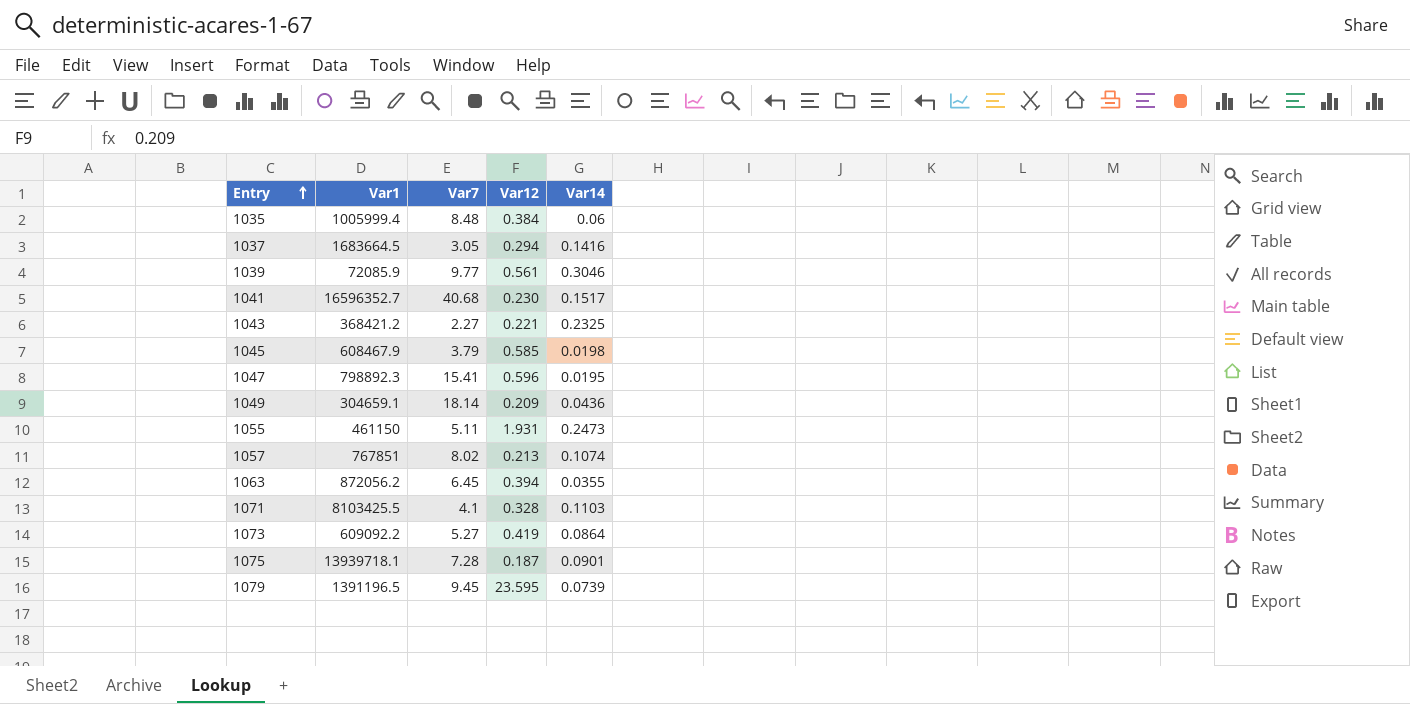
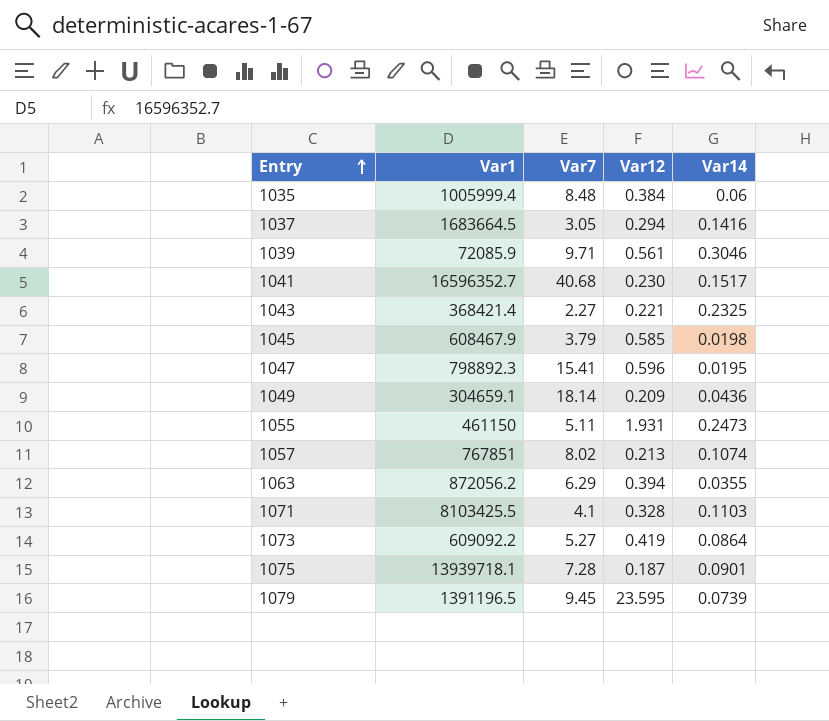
1039 | Var7: 9.77 -> 9.71
1043 | Var1: 368421.2 -> 368421.4
1063 | Var7: 6.45 -> 6.29

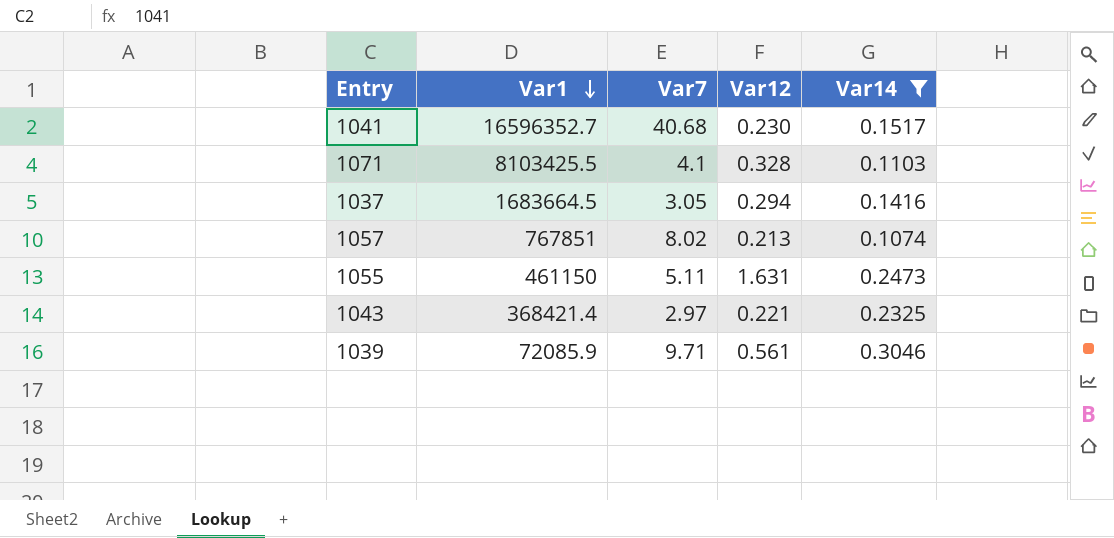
filter: none -> Var14 >= 0.1074
row order: Entry ascending -> Var1 descending
1055 | Var12: 1.931 -> 1.631
1043 | Var7: 2.27 -> 2.97

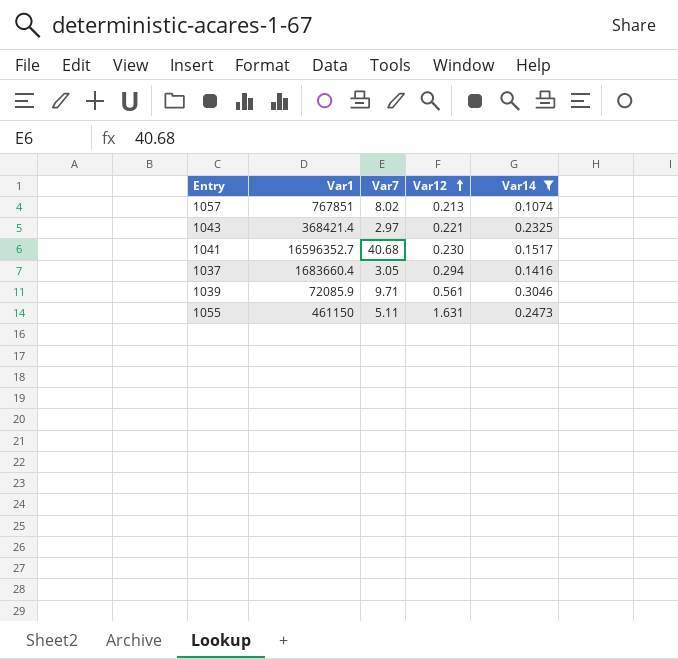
row order: Var1 descending -> Var12 ascending
row 1071: 8103425.5 | 4.1 | 0.328 | 0.1103 -> none
1037 | Var1: 1683664.5 -> 1683660.4

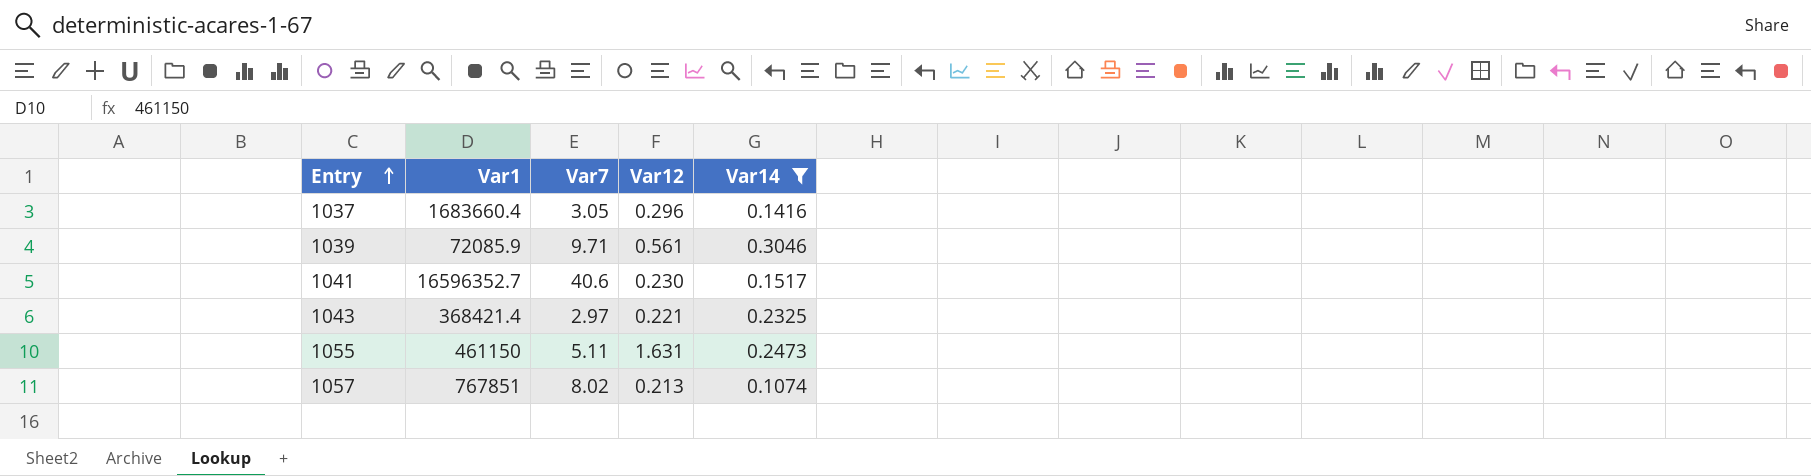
row order: Var12 ascending -> Entry ascending
1037 | Var12: 0.294 -> 0.296
1041 | Var7: 40.68 -> 40.6

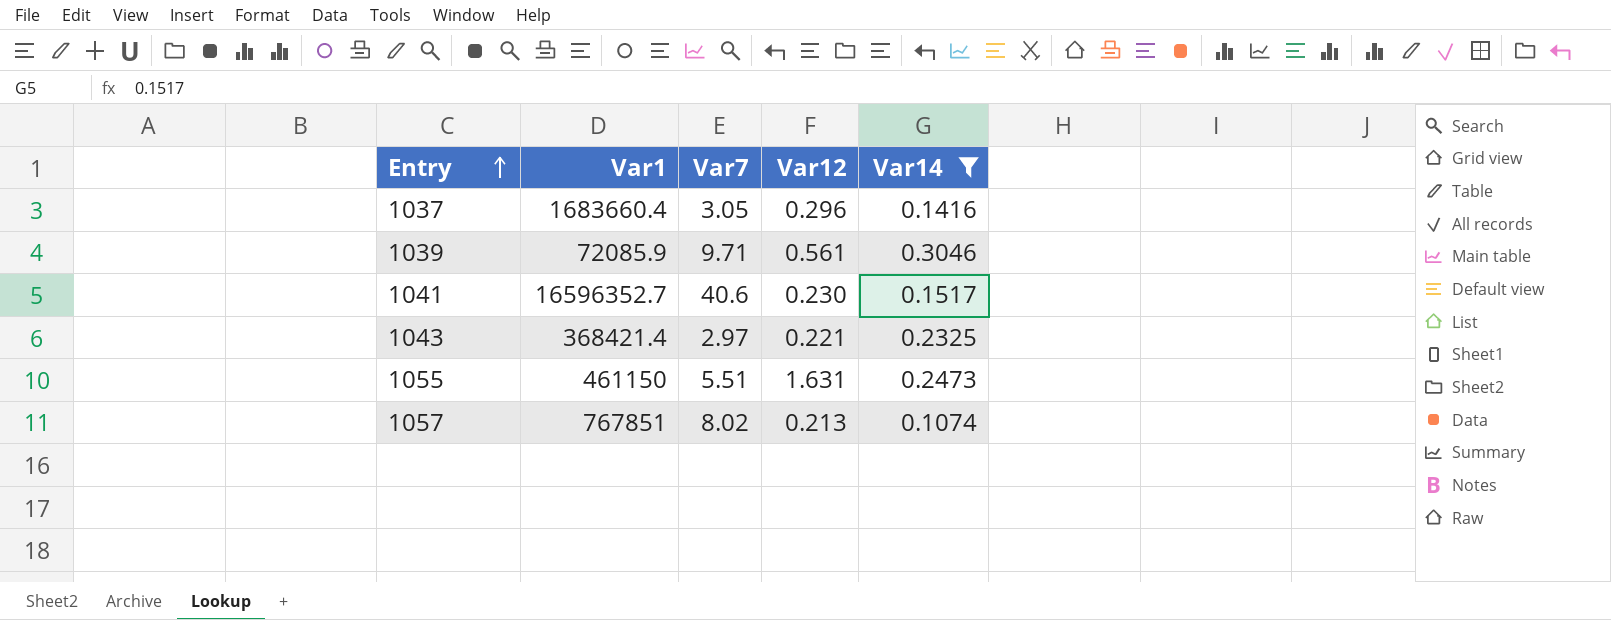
1055 | Var7: 5.11 -> 5.51

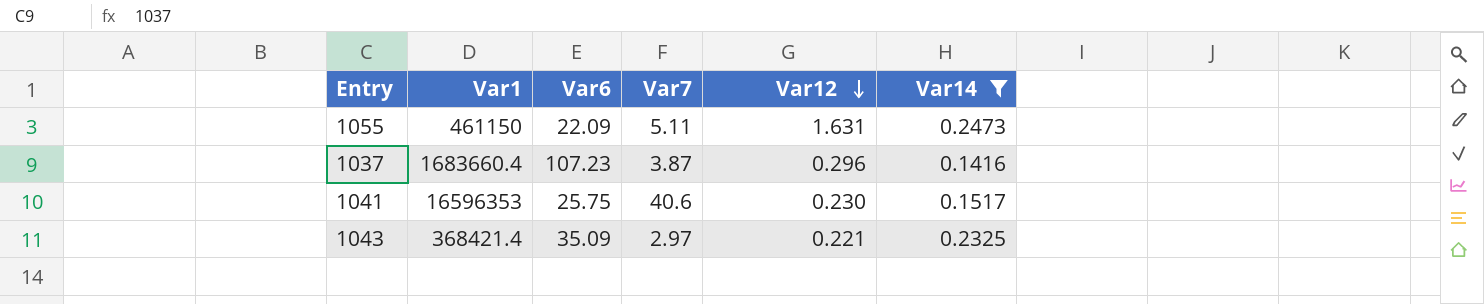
row order: Entry ascending -> Var12 descending
column Var6 | position: none -> 3
row 1039: 72085.9 | 9.71 | 0.561 | 0.3046 -> none
row 1057: 767851 | 8.02 | 0.213 | 0.1074 -> none
1055 | Var7: 5.51 -> 5.11
1037 | Var7: 3.05 -> 3.87
1041 | Var1: 16596352.7 -> 16596353

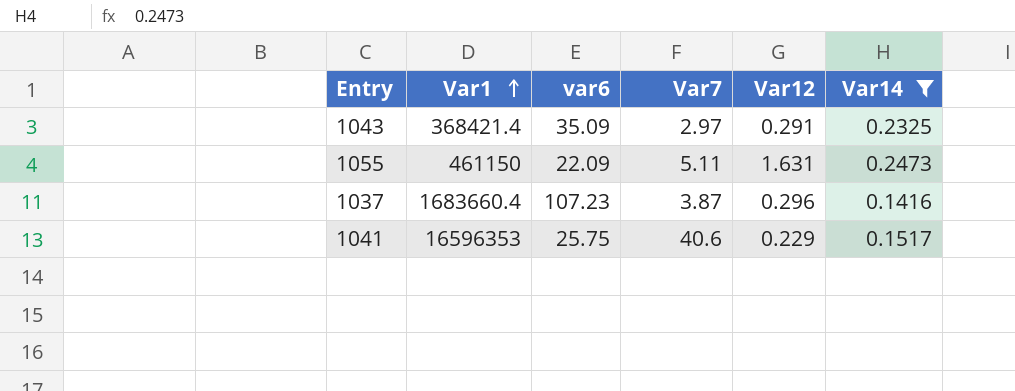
row order: Var12 descending -> Var1 ascending
column name: Var6 -> var6
1043 | Var12: 0.221 -> 0.291
1041 | Var12: 0.230 -> 0.229

